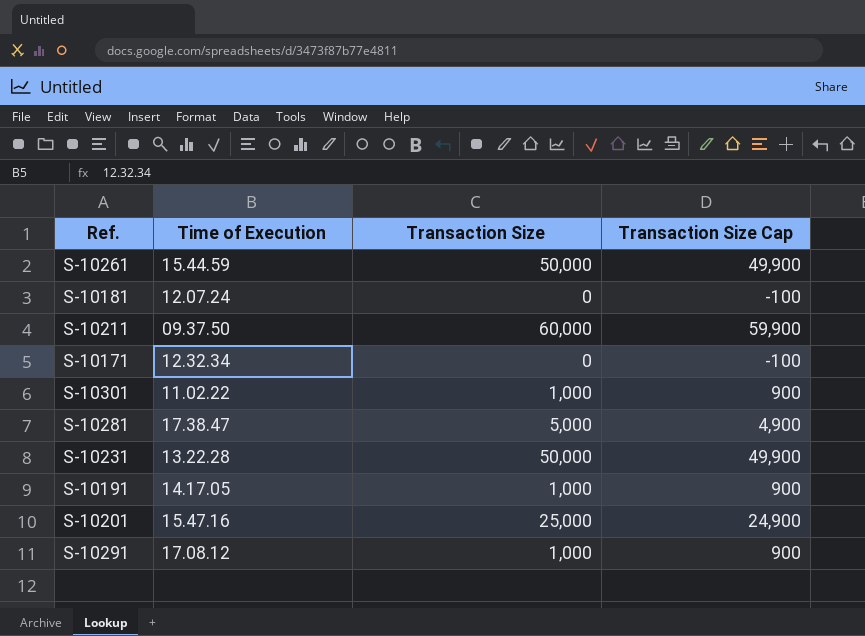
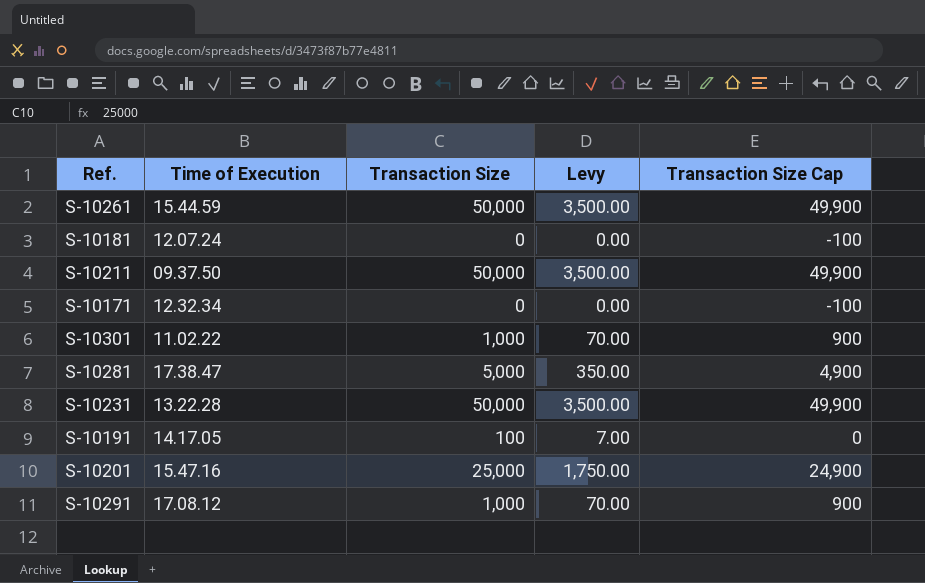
column Levy | formula: none -> [Transaction Size] * 0.07
S-10211 | Transaction Size: 60,000 -> 50,000
S-10211 | Transaction Size Cap: 59,900 -> 49,900
S-10191 | Transaction Size: 1,000 -> 100
S-10191 | Transaction Size Cap: 900 -> 0

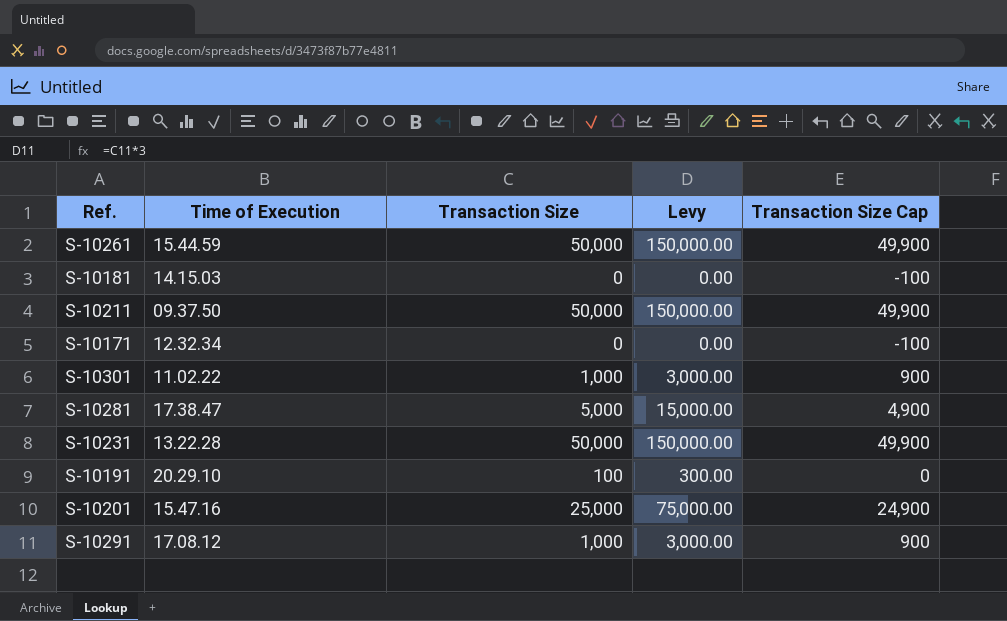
column Levy | formula: [Transaction Size] * 0.07 -> [Transaction Size] * 3
S-10181 | Time of Execution: 12.07.24 -> 14.15.03
S-10191 | Time of Execution: 14.17.05 -> 20.29.10

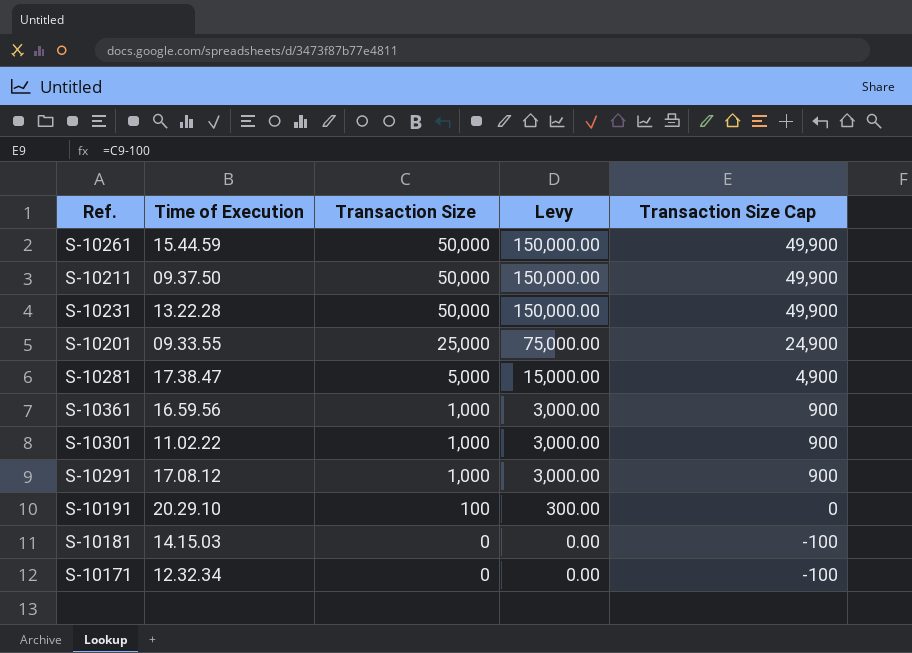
row order: none -> Transaction Size descending
S-10201 | Time of Execution: 15.47.16 -> 09.33.55
row S-10361: none -> 16.59.56 | 1,000 | 3,000.00 | 900

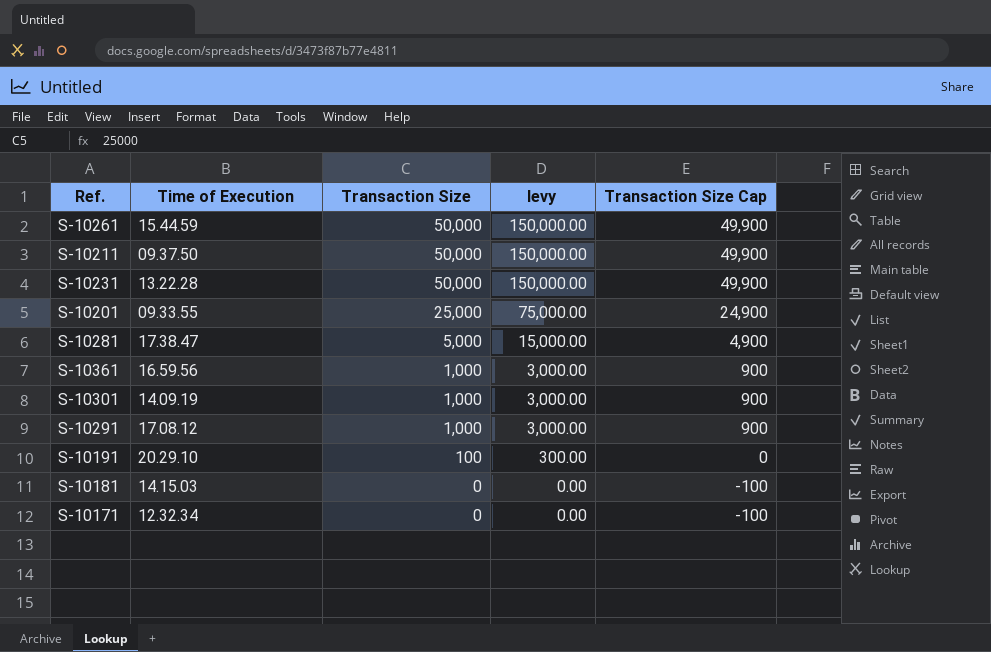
column name: Levy -> levy
S-10301 | Time of Execution: 11.02.22 -> 14.09.19

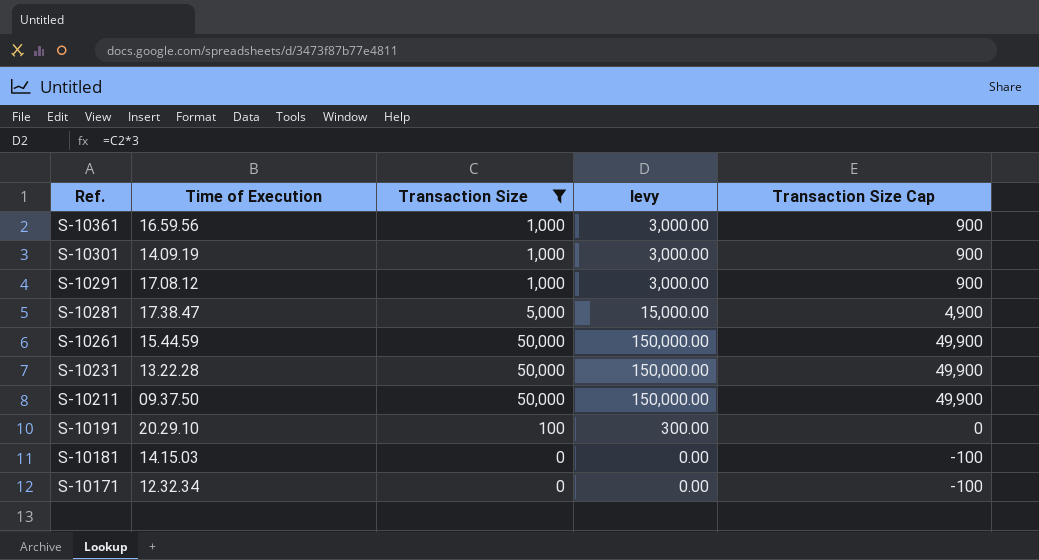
filter: none -> Transaction Size != 25,000
row order: Transaction Size descending -> Ref. descending

